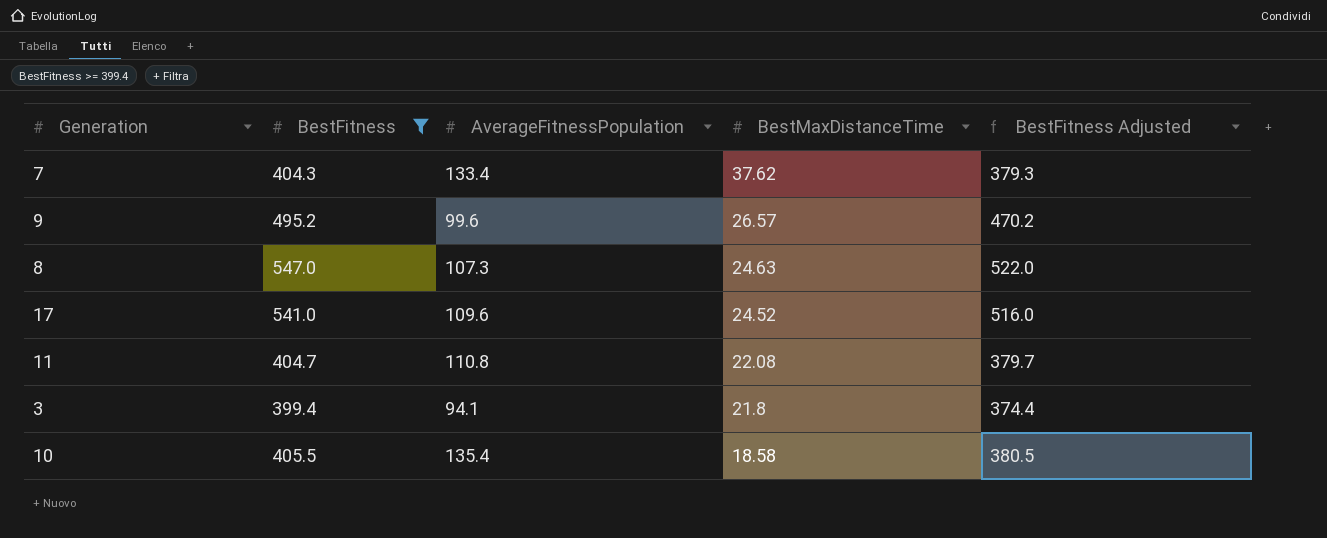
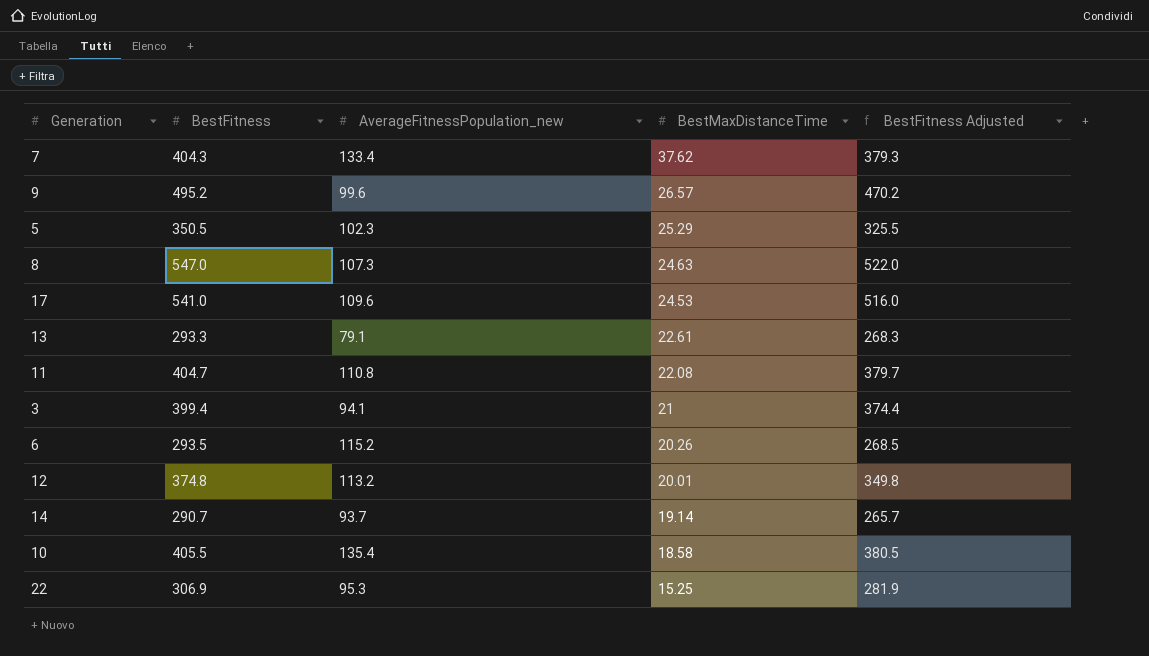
filter: BestFitness >= 399.4 -> none
column name: AverageFitnessPopulation -> AverageFitnessPopulation_new
17 | BestMaxDistanceTime: 24.52 -> 24.53
3 | BestMaxDistanceTime: 21.8 -> 21

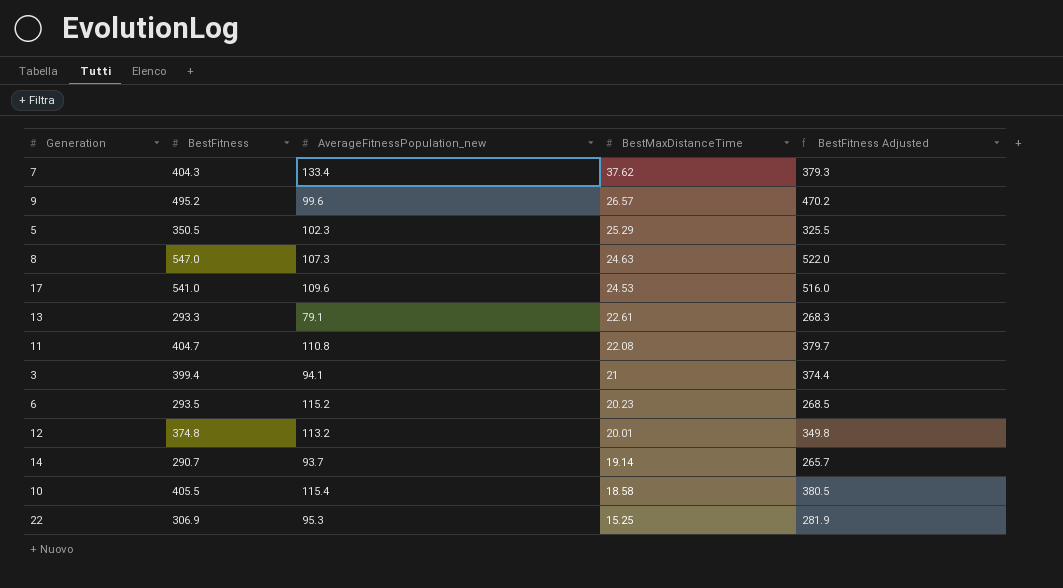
6 | BestMaxDistanceTime: 20.26 -> 20.23
10 | AverageFitnessPopulation_new: 135.4 -> 115.4

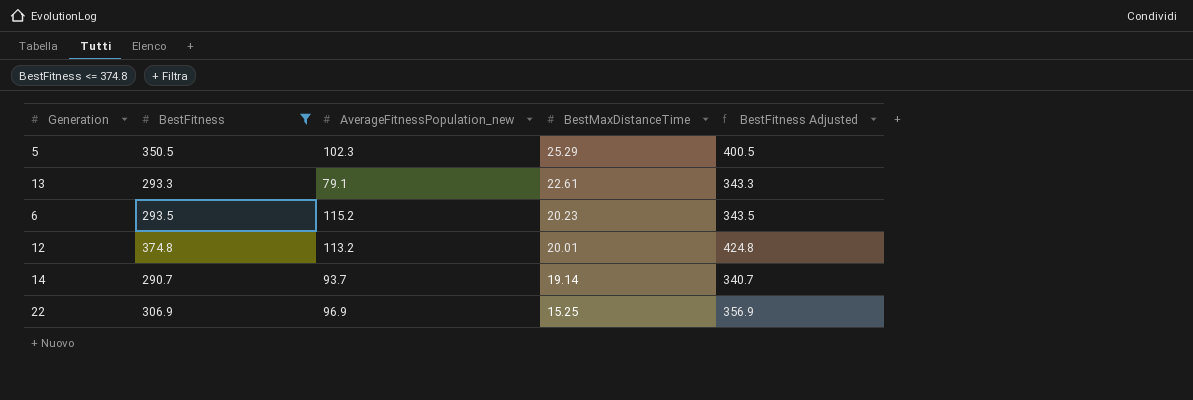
filter: none -> BestFitness <= 374.8
column BestFitness Adjusted | formula: [BestFitness] - 25 -> [BestFitness] + 50
22 | AverageFitnessPopulation_new: 95.3 -> 96.9

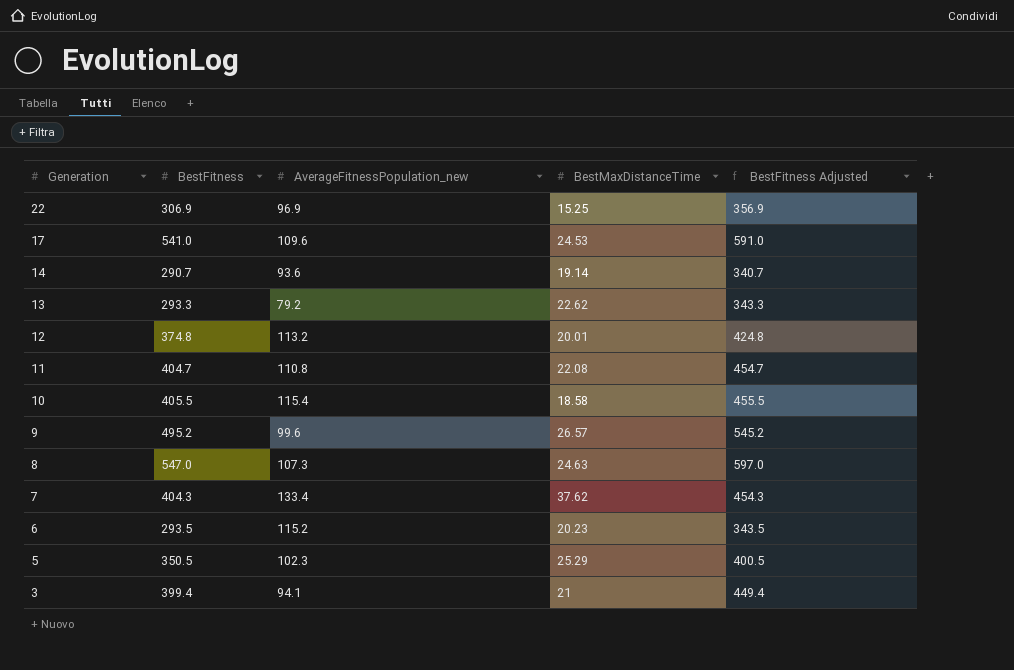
filter: BestFitness <= 374.8 -> none
row order: BestMaxDistanceTime descending -> Generation descending
14 | AverageFitnessPopulation_new: 93.7 -> 93.6
13 | AverageFitnessPopulation_new: 79.1 -> 79.2
13 | BestMaxDistanceTime: 22.61 -> 22.62

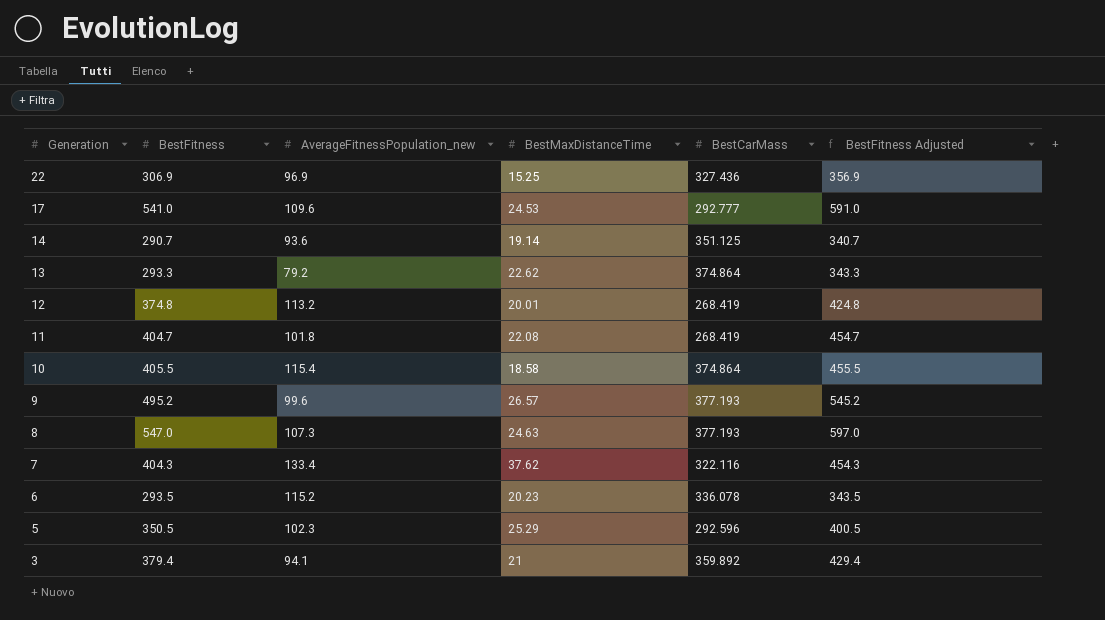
column BestCarMass | position: none -> 5
11 | AverageFitnessPopulation_new: 110.8 -> 101.8
3 | BestFitness: 399.4 -> 379.4
3 | BestFitness Adjusted: 449.4 -> 429.4

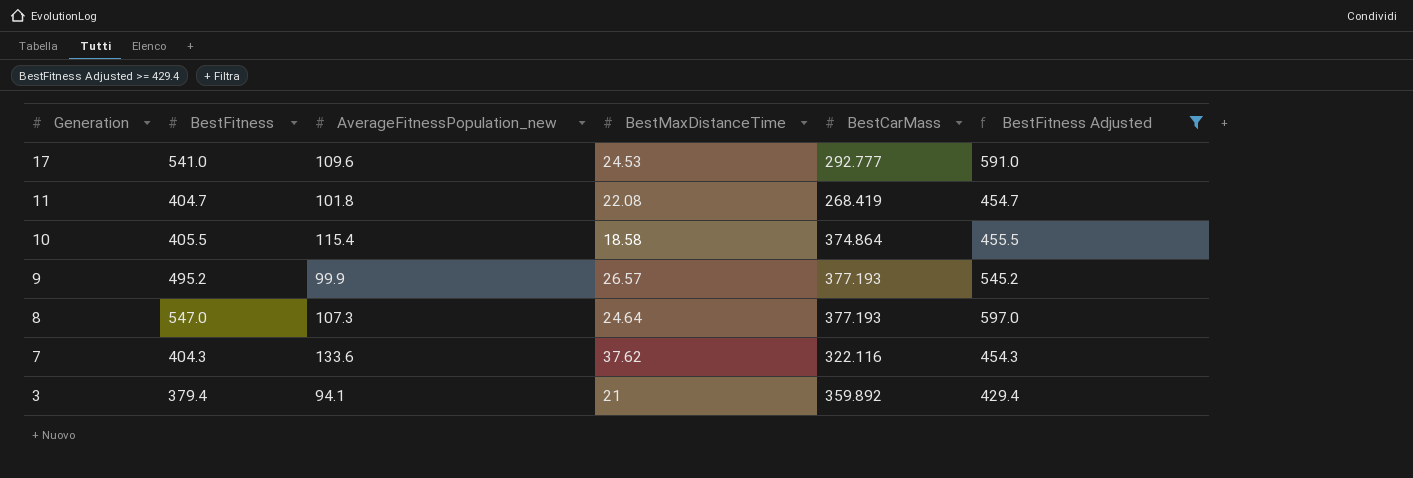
filter: none -> BestFitness Adjusted >= 429.4
9 | AverageFitnessPopulation_new: 99.6 -> 99.9
8 | BestMaxDistanceTime: 24.63 -> 24.64
7 | AverageFitnessPopulation_new: 133.4 -> 133.6

